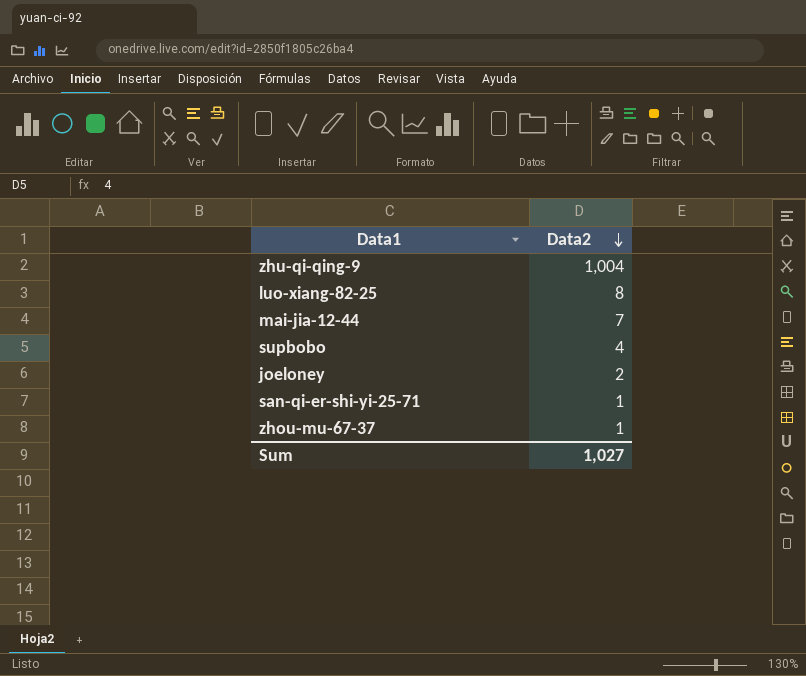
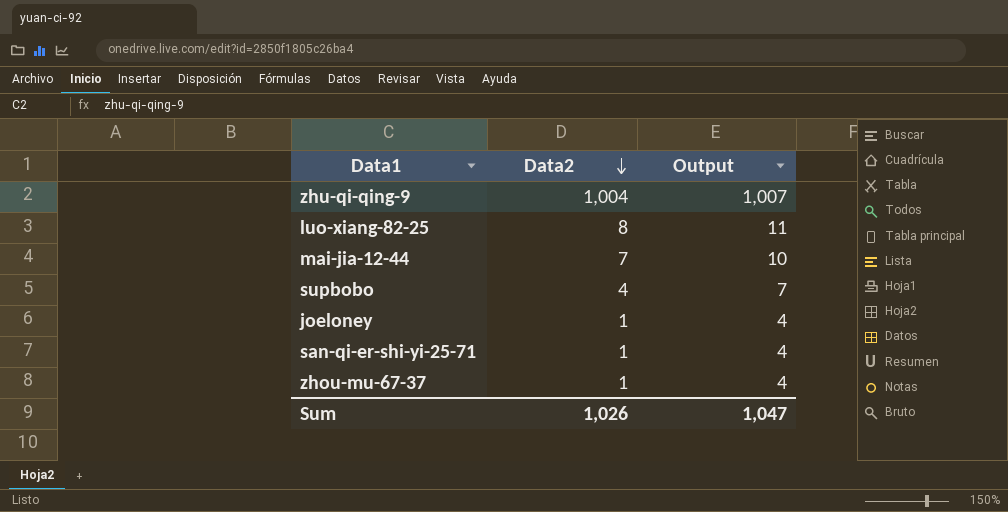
column Output | formula: none -> [Data2] + 3
joeloney | Data2: 2 -> 1
Sum | Data2: 1,027 -> 1,026

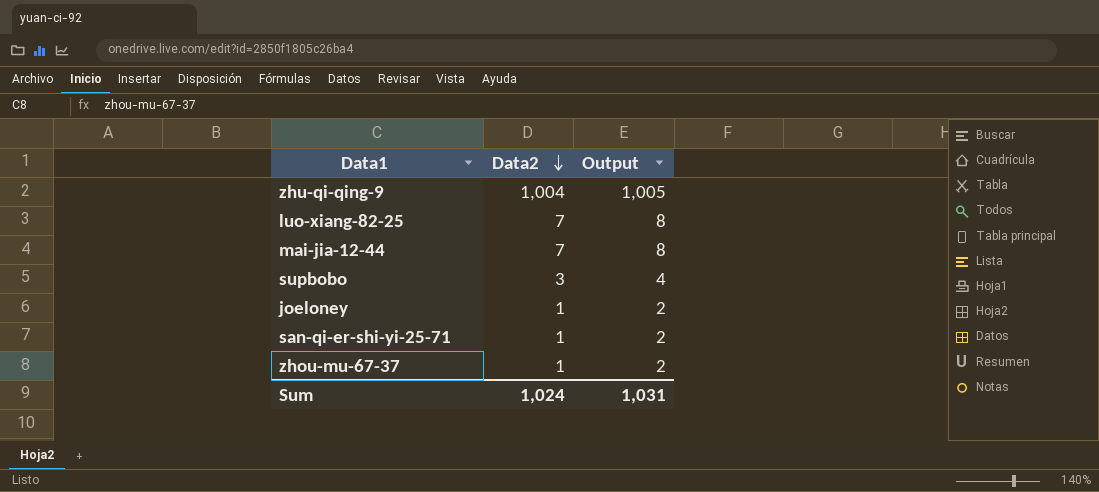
column Output | formula: [Data2] + 3 -> [Data2] + 1
luo-xiang-82-25 | Data2: 8 -> 7
supbobo | Data2: 4 -> 3
Sum | Data2: 1,026 -> 1,024
Sum | Output: 1,047 -> 1,031

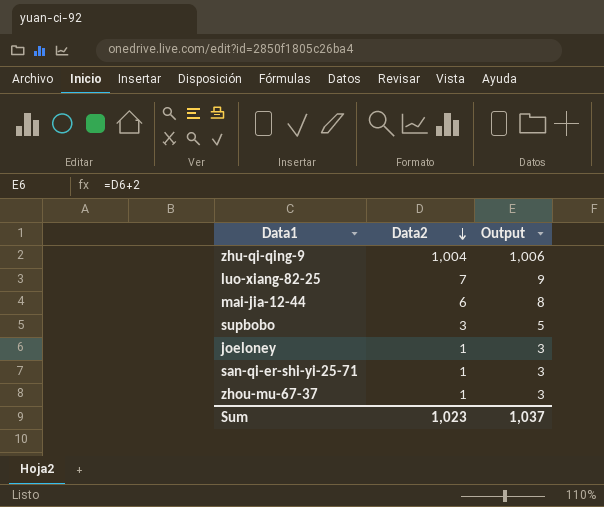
column Output | formula: [Data2] + 1 -> [Data2] + 2
mai-jia-12-44 | Data2: 7 -> 6
Sum | Data2: 1,024 -> 1,023
Sum | Output: 1,031 -> 1,037

